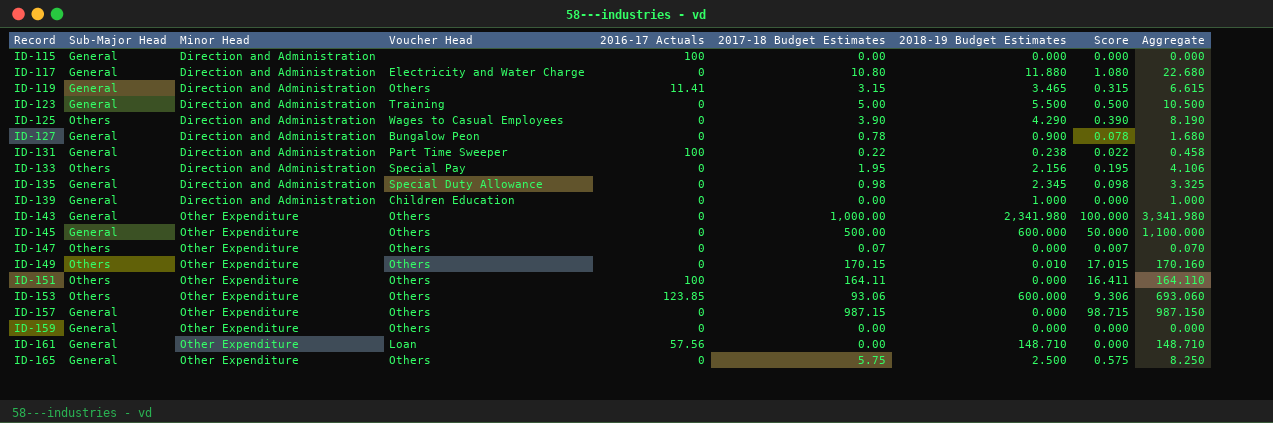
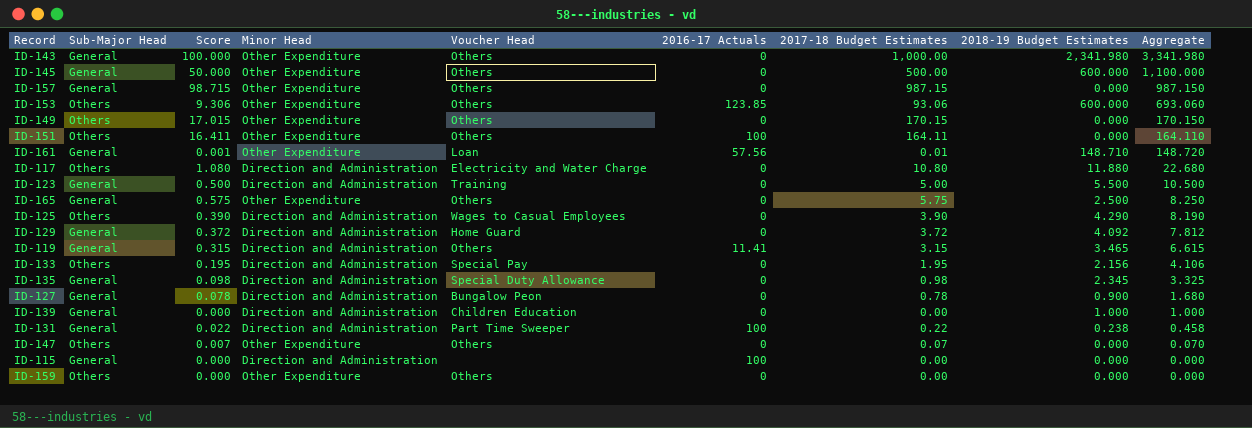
row order: Record ascending -> Aggregate descending
column Score | position: 8 -> 3
ID-149 | 2018-19 Budget Estimates: 0.010 -> 0.000
ID-149 | Aggregate: 170.160 -> 170.150
ID-161 | Score: 0.000 -> 0.001
ID-161 | 2017-18 Budget Estimates: 0.00 -> 0.01
ID-161 | Aggregate: 148.710 -> 148.720
ID-117 | Sub-Major Head: General -> Others
row ID-129: none -> General | 0.372 | Direction and Administration | Home Guard | 0 | 3.72 | 4.092 | 7.812
ID-159 | Sub-Major Head: General -> Others

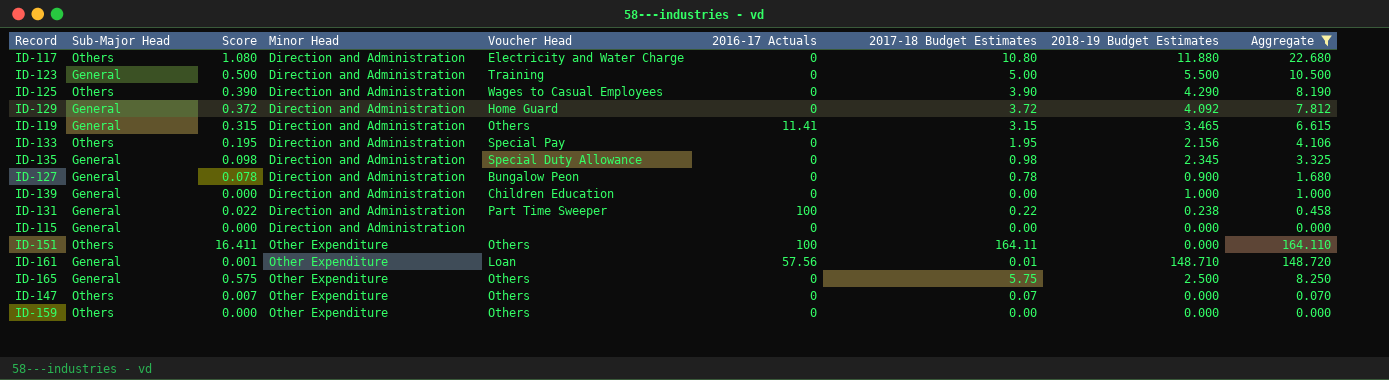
filter: none -> Aggregate <= 164.110
row order: Aggregate descending -> Minor Head ascending
ID-115 | 2016-17 Actuals: 100 -> 0

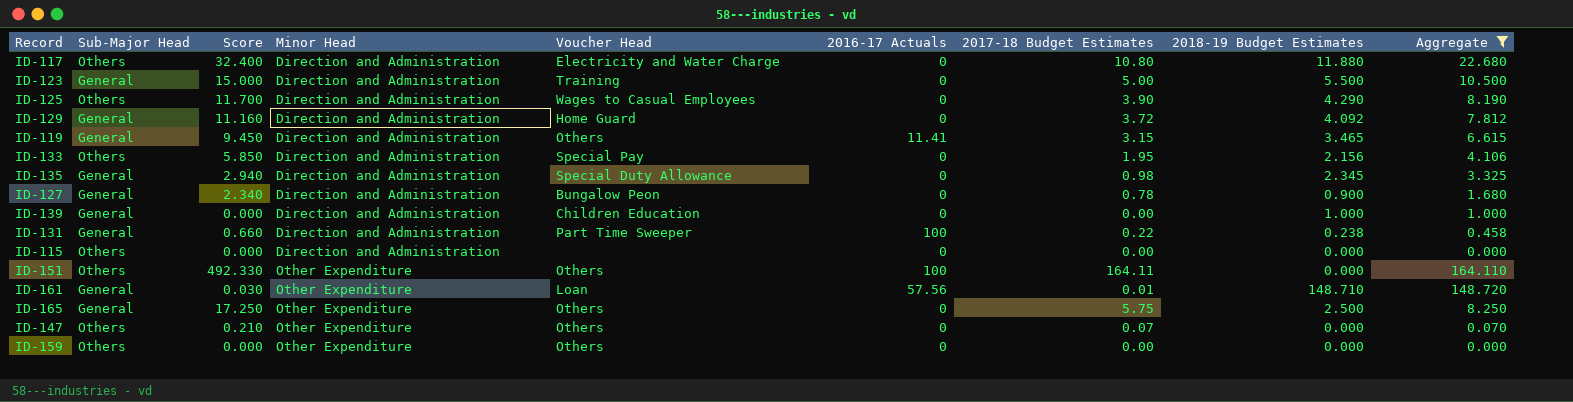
column Score | formula: [2017-18 Budget Estimates] * 0.1 -> [2017-18 Budget Estimates] * 3
ID-115 | Sub-Major Head: General -> Others

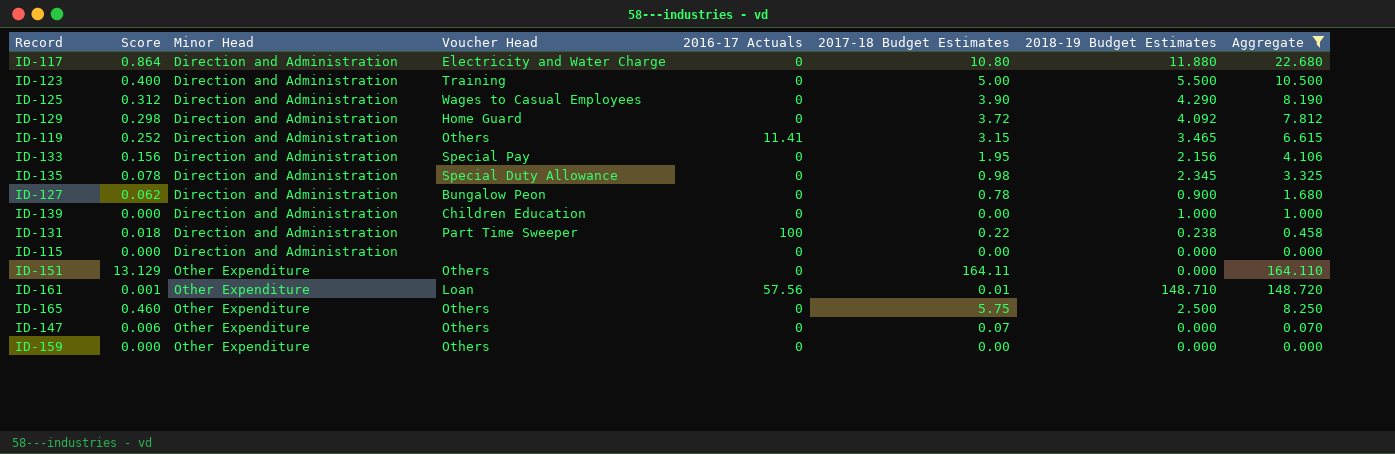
column Sub-Major Head | position: 2 -> none
column Score | formula: [2017-18 Budget Estimates] * 3 -> [2017-18 Budget Estimates] * 0.08
ID-151 | 2016-17 Actuals: 100 -> 0

